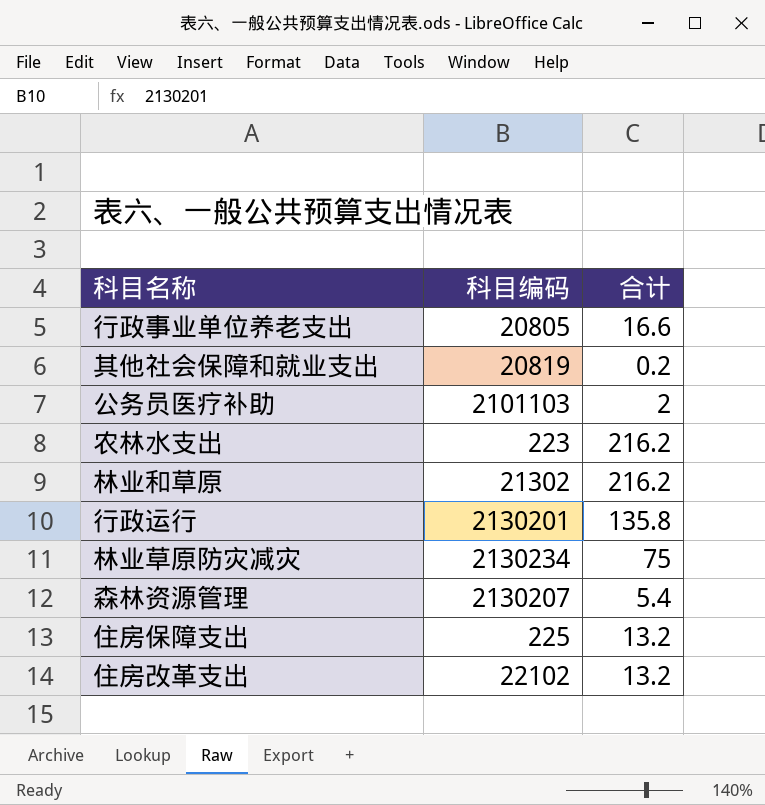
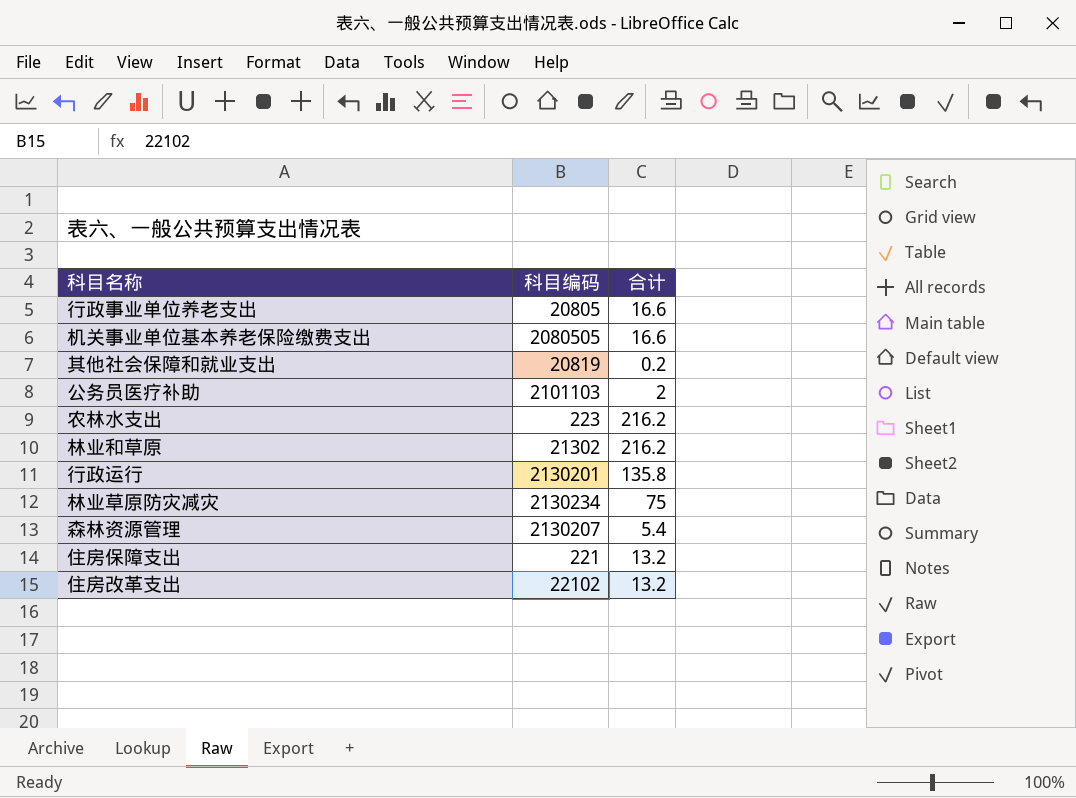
row 机关事业单位基本养老保险缴费支出: none -> 2080505 | 16.6
住房保障支出 | 科目编码: 225 -> 221

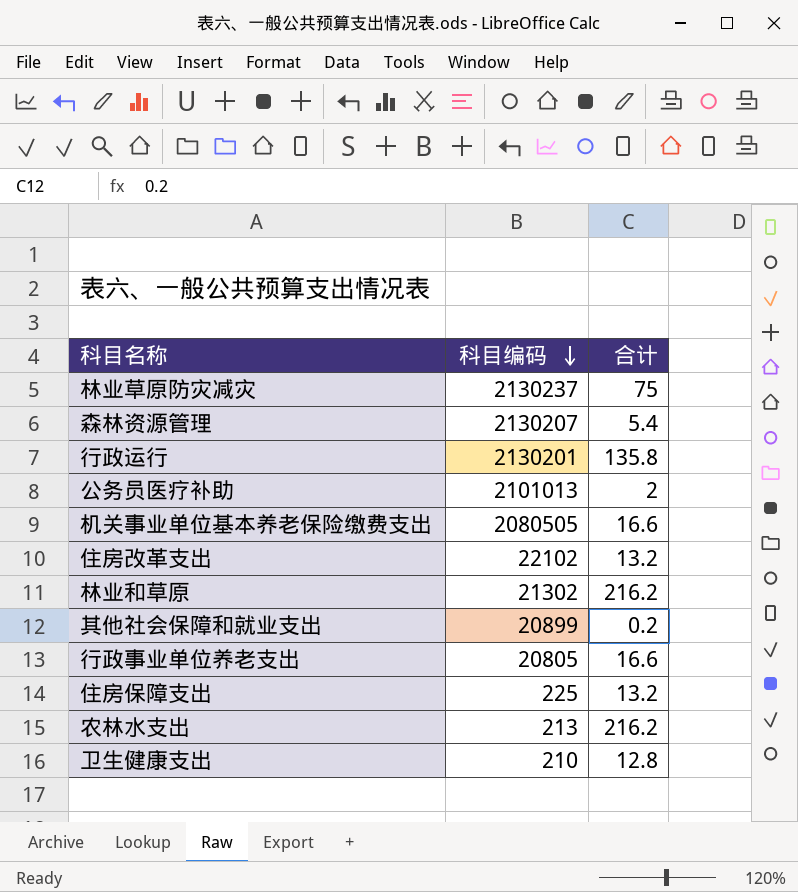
row order: none -> 科目编码 descending
林业草原防灾减灾 | 科目编码: 2130234 -> 2130237
公务员医疗补助 | 科目编码: 2101103 -> 2101013
其他社会保障和就业支出 | 科目编码: 20819 -> 20899
住房保障支出 | 科目编码: 221 -> 225
农林水支出 | 科目编码: 223 -> 213
row 卫生健康支出: none -> 210 | 12.8

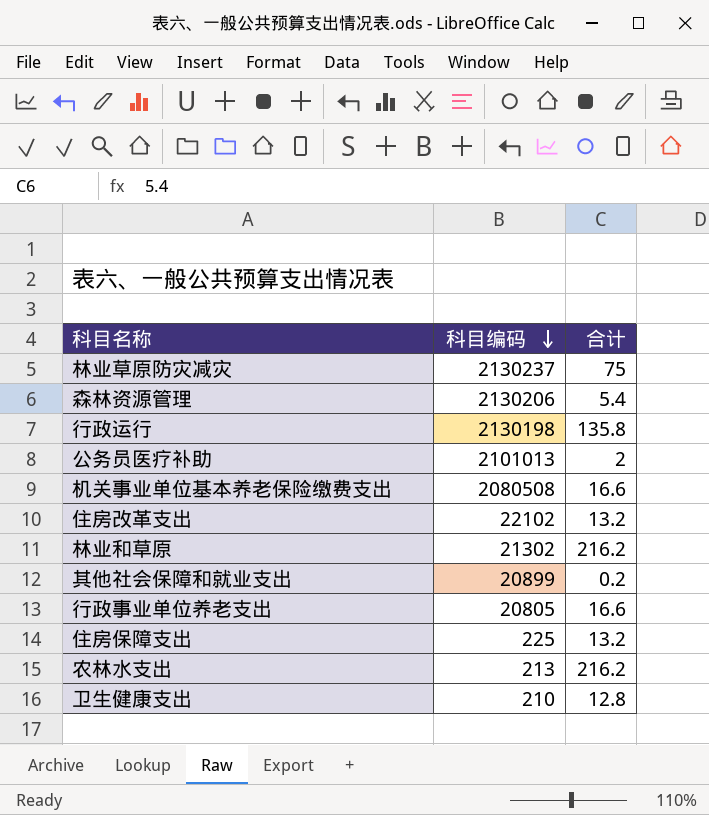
森林资源管理 | 科目编码: 2130207 -> 2130206
行政运行 | 科目编码: 2130201 -> 2130198
机关事业单位基本养老保险缴费支出 | 科目编码: 2080505 -> 2080508

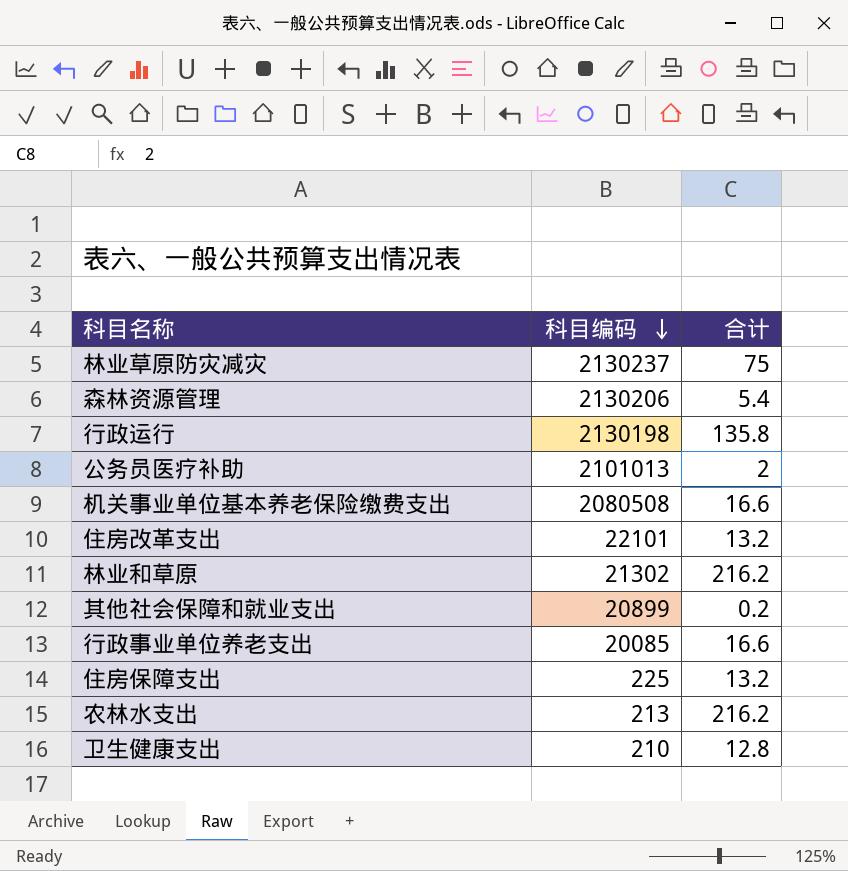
住房改革支出 | 科目编码: 22102 -> 22101
行政事业单位养老支出 | 科目编码: 20805 -> 20085

